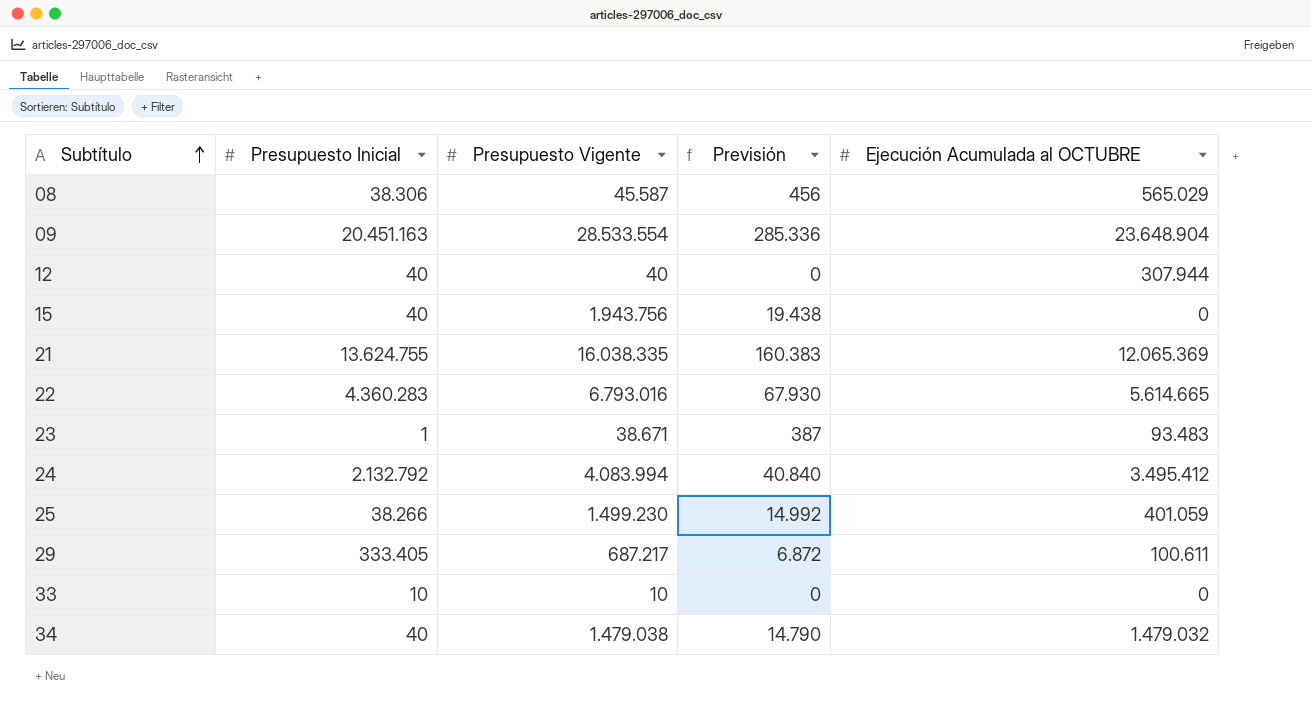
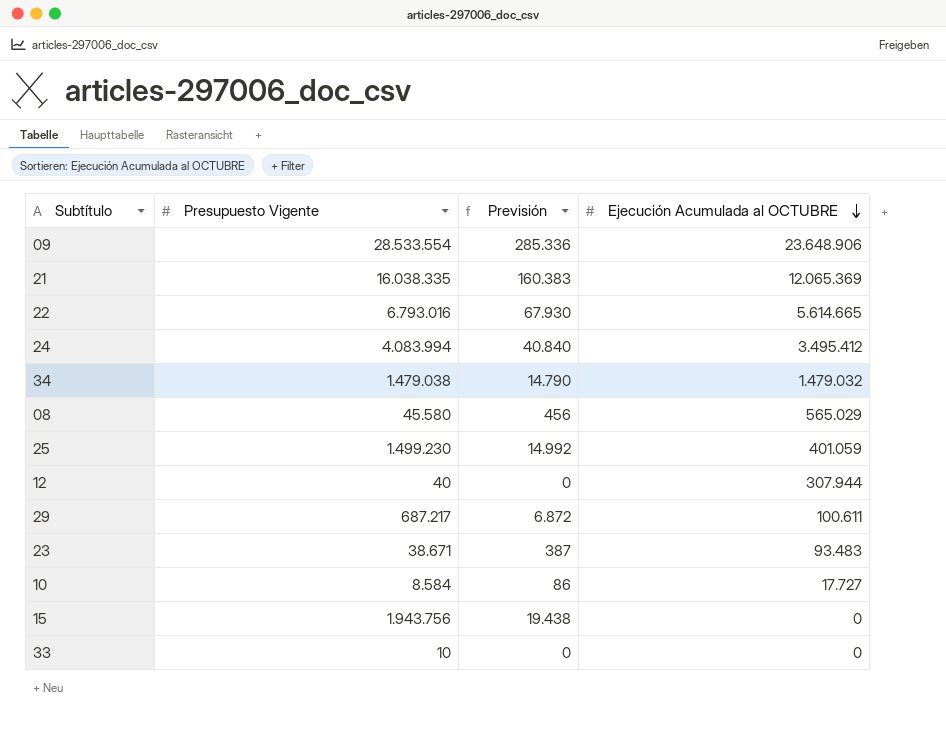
row order: Subtítulo ascending -> Ejecución Acumulada al OCTUBRE descending
column Presupuesto Inicial | position: 2 -> none
09 | Ejecución Acumulada al OCTUBRE: 23.648.904 -> 23.648.906
08 | Presupuesto Vigente: 45.587 -> 45.580
row 10: none -> 8.584 | 86 | 17.727

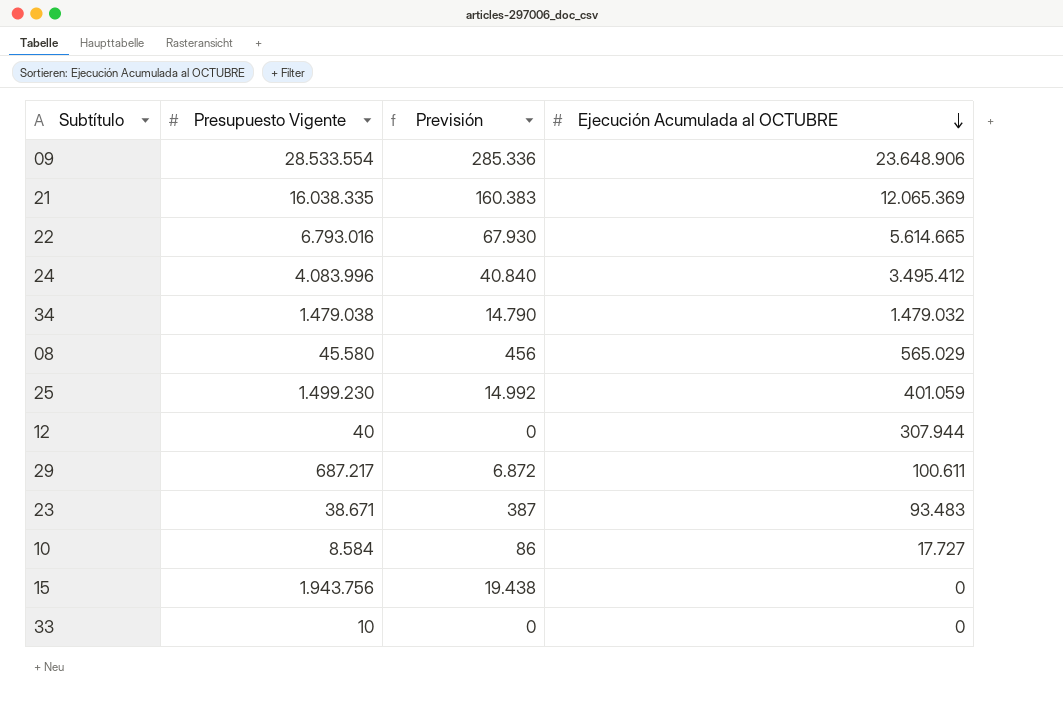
24 | Presupuesto Vigente: 4.083.994 -> 4.083.996

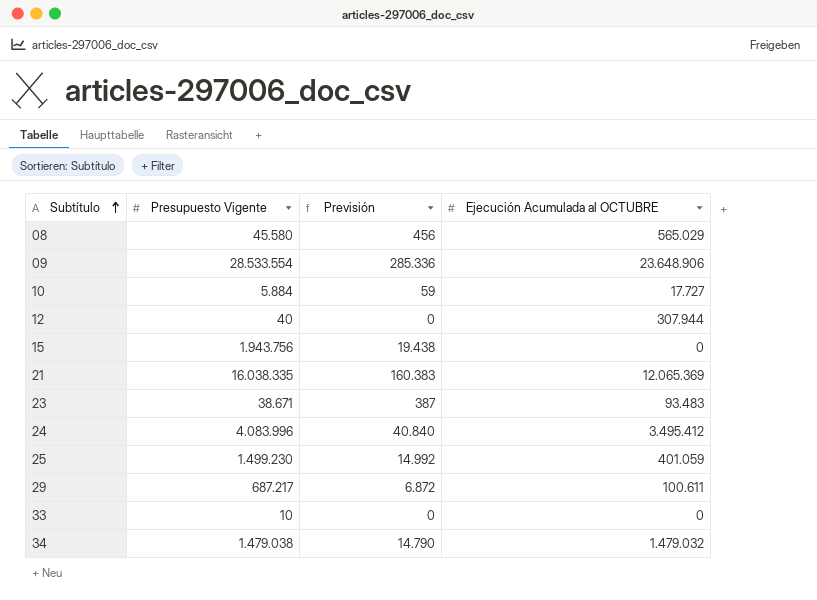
row order: Ejecución Acumulada al OCTUBRE descending -> Subtítulo ascending
row 22: 6.793.016 | 67.930 | 5.614.665 -> none
10 | Presupuesto Vigente: 8.584 -> 5.884
10 | Previsión: 86 -> 59

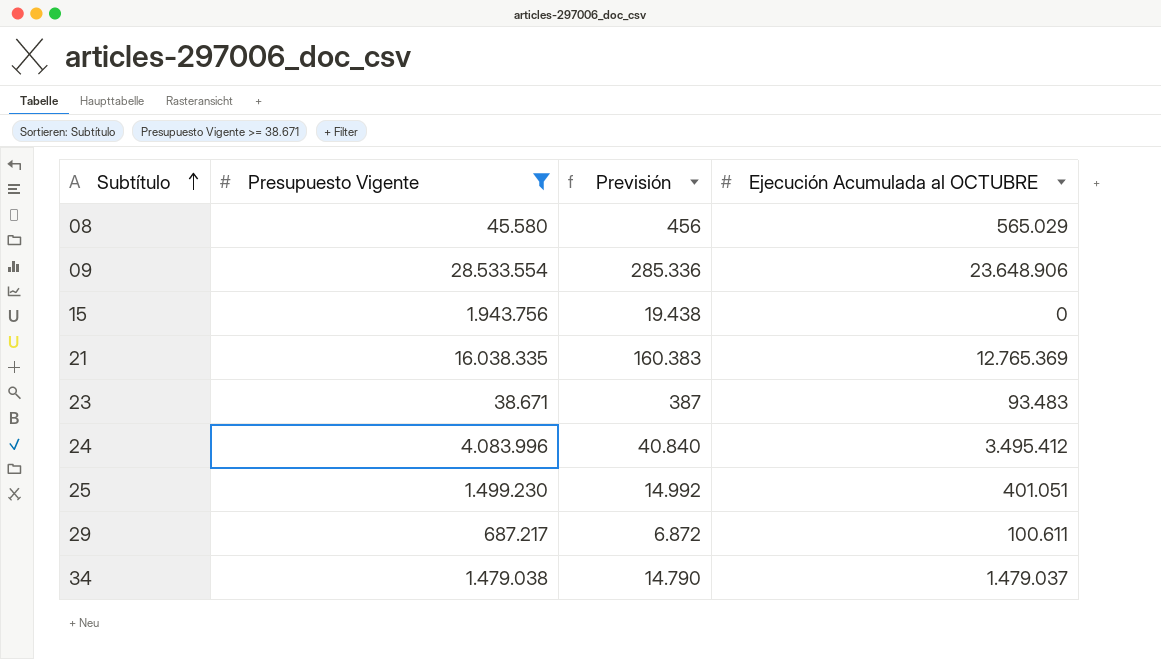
filter: none -> Presupuesto Vigente >= 38.671
21 | Ejecución Acumulada al OCTUBRE: 12.065.369 -> 12.765.369
25 | Ejecución Acumulada al OCTUBRE: 401.059 -> 401.051
34 | Ejecución Acumulada al OCTUBRE: 1.479.032 -> 1.479.037

